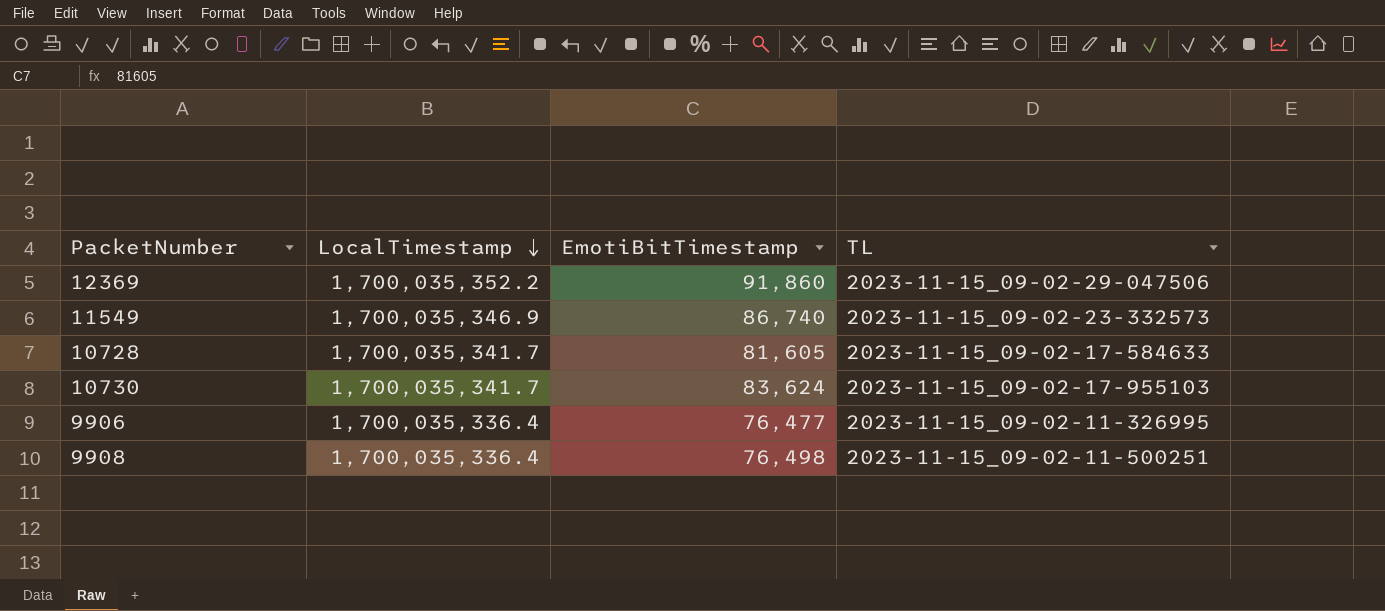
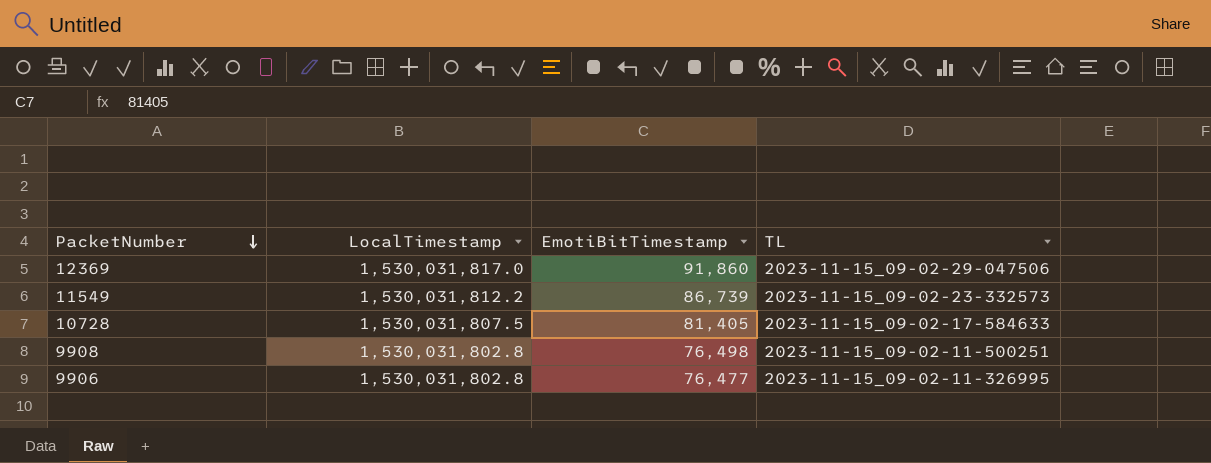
row order: LocalTimestamp descending -> PacketNumber descending
row 10730: 1,700,035,341.7 | 83,624 | 2023-11-15_09-02-17-955103 -> none
12369 | LocalTimestamp: 1,700,035,352.2 -> 1,530,031,817.0
11549 | LocalTimestamp: 1,700,035,346.9 -> 1,530,031,812.2
11549 | EmotiBitTimestamp: 86,740 -> 86,739
10728 | LocalTimestamp: 1,700,035,341.7 -> 1,530,031,807.5
10728 | EmotiBitTimestamp: 81,605 -> 81,405
9908 | LocalTimestamp: 1,700,035,336.4 -> 1,530,031,802.8
9906 | LocalTimestamp: 1,700,035,336.4 -> 1,530,031,802.8

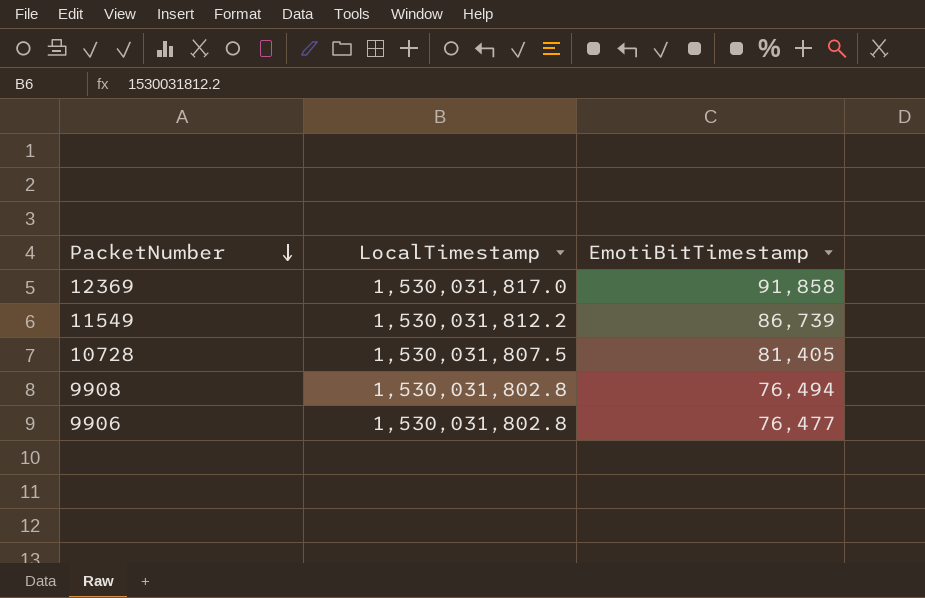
column TL | position: 4 -> none
12369 | EmotiBitTimestamp: 91,860 -> 91,858
9908 | EmotiBitTimestamp: 76,498 -> 76,494

